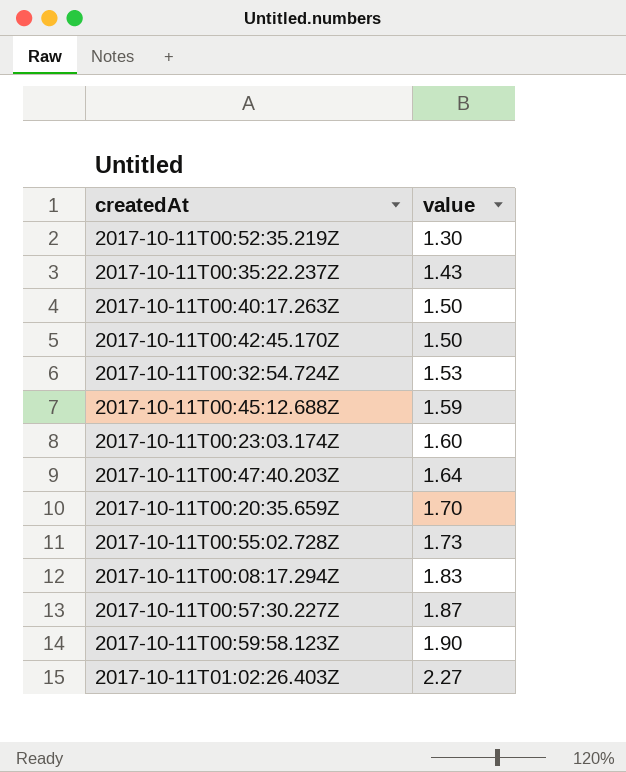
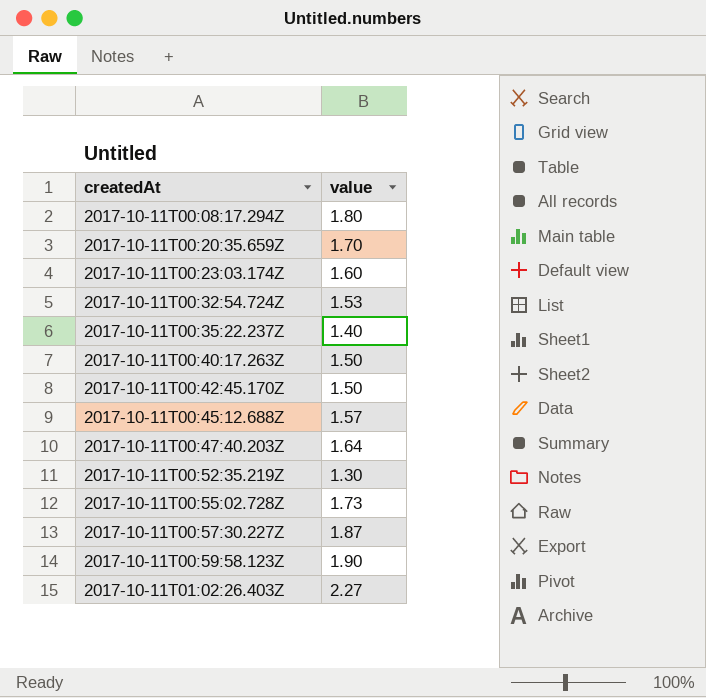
row order: value ascending -> createdAt ascending
2017-10-11T00:08:17.294Z | value: 1.83 -> 1.80
2017-10-11T00:35:22.237Z | value: 1.43 -> 1.40
2017-10-11T00:45:12.688Z | value: 1.59 -> 1.57

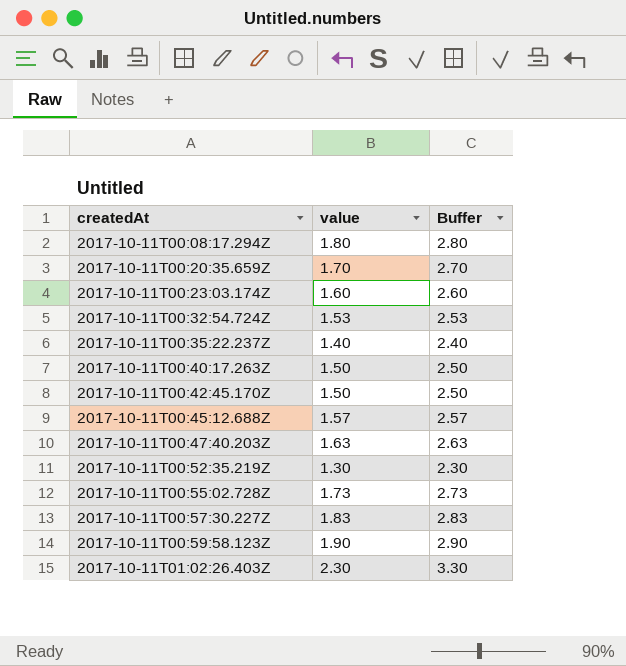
column Buffer | formula: none -> [value] + 1
2017-10-11T00:47:40.203Z | value: 1.64 -> 1.63
2017-10-11T00:57:30.227Z | value: 1.87 -> 1.83
2017-10-11T01:02:26.403Z | value: 2.27 -> 2.30

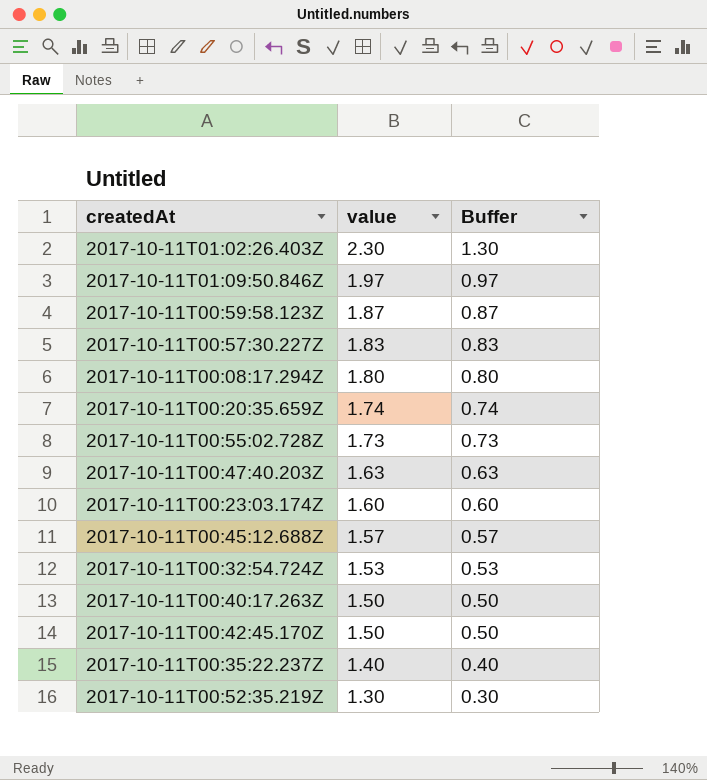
row order: createdAt ascending -> value descending
column Buffer | formula: [value] + 1 -> [value] - 1
row 2017-10-11T01:09:50.846Z: none -> 1.97 | 0.97
2017-10-11T00:59:58.123Z | value: 1.90 -> 1.87
2017-10-11T00:20:35.659Z | value: 1.70 -> 1.74

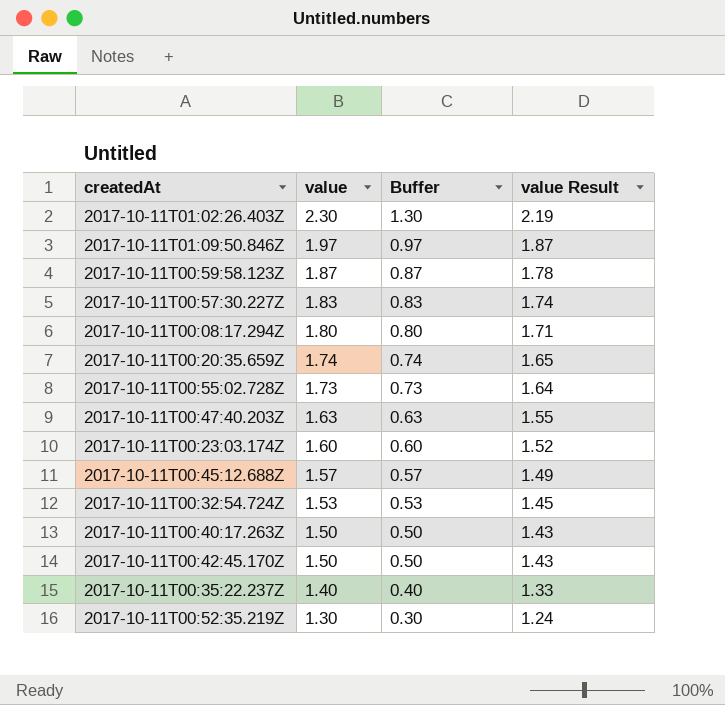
column value Result | formula: none -> [value] * 0.95

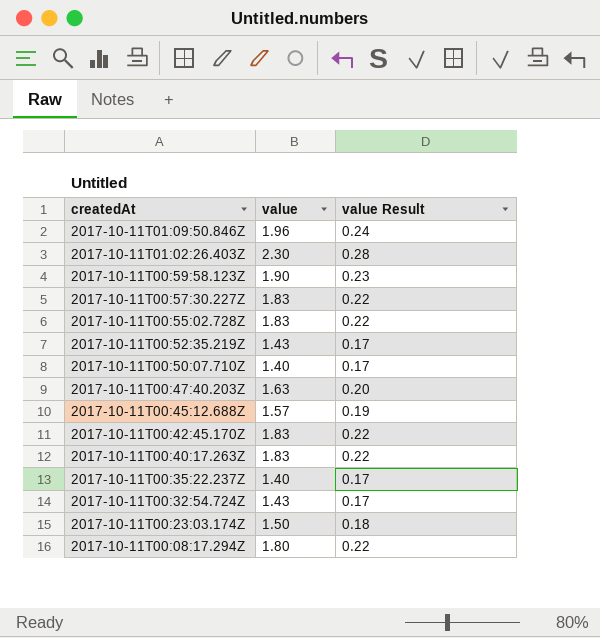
row order: value descending -> createdAt descending
column Buffer | formula: [value] - 1 -> none
column value Result | formula: [value] * 0.95 -> [value] * 0.12
row 2017-10-11T00:20:35.659Z: 1.74 | 0.74 | 1.65 -> none
2017-10-11T01:09:50.846Z | value: 1.97 -> 1.96
2017-10-11T00:59:58.123Z | value: 1.87 -> 1.90
2017-10-11T00:55:02.728Z | value: 1.73 -> 1.83
2017-10-11T00:52:35.219Z | value: 1.30 -> 1.43
row 2017-10-11T00:50:07.710Z: none -> 1.40 | 0.17
2017-10-11T00:42:45.170Z | value: 1.50 -> 1.83
2017-10-11T00:40:17.263Z | value: 1.50 -> 1.83
2017-10-11T00:32:54.724Z | value: 1.53 -> 1.43
2017-10-11T00:23:03.174Z | value: 1.60 -> 1.50

